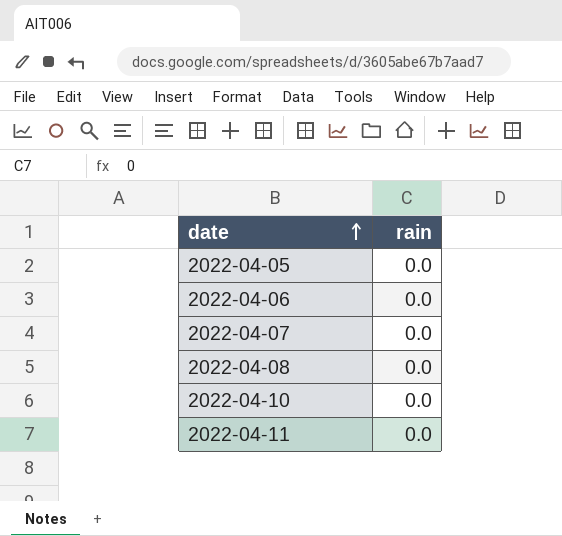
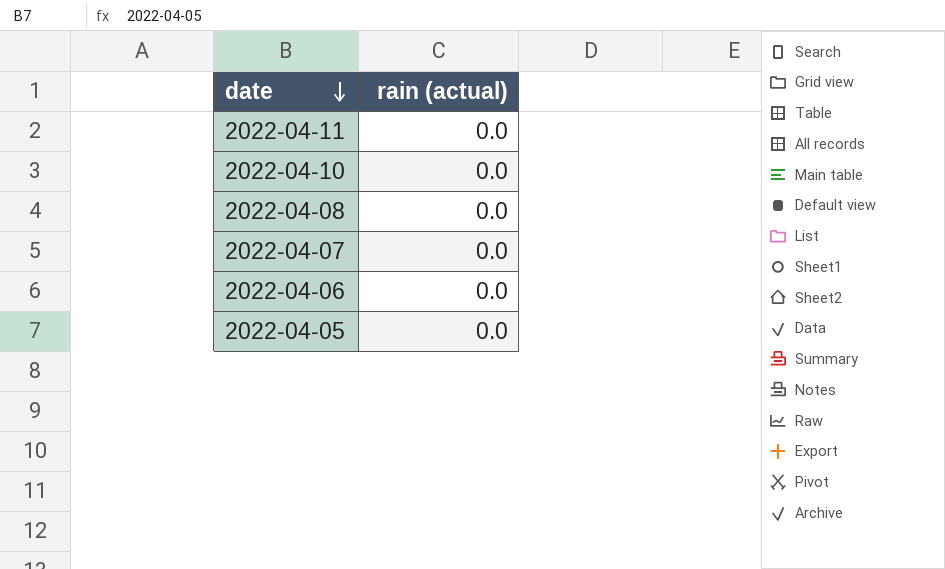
row order: date ascending -> date descending
column name: rain -> rain (actual)

